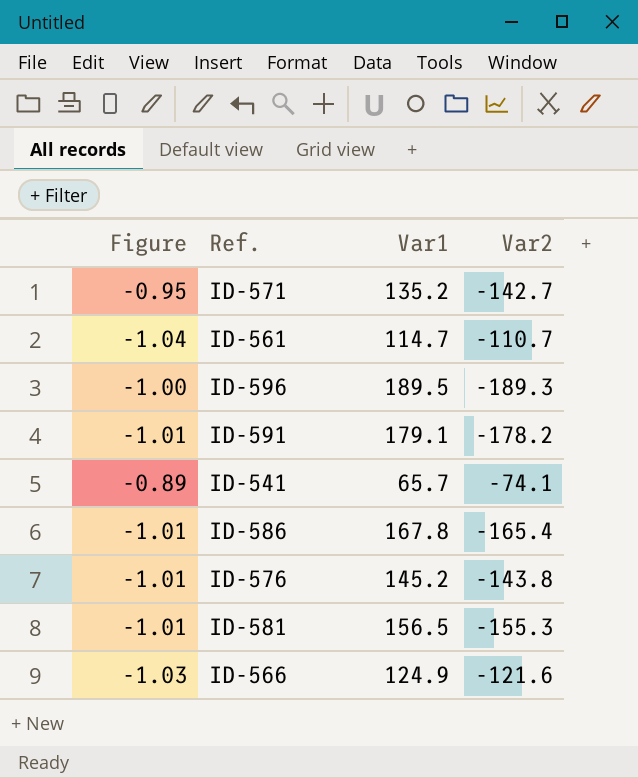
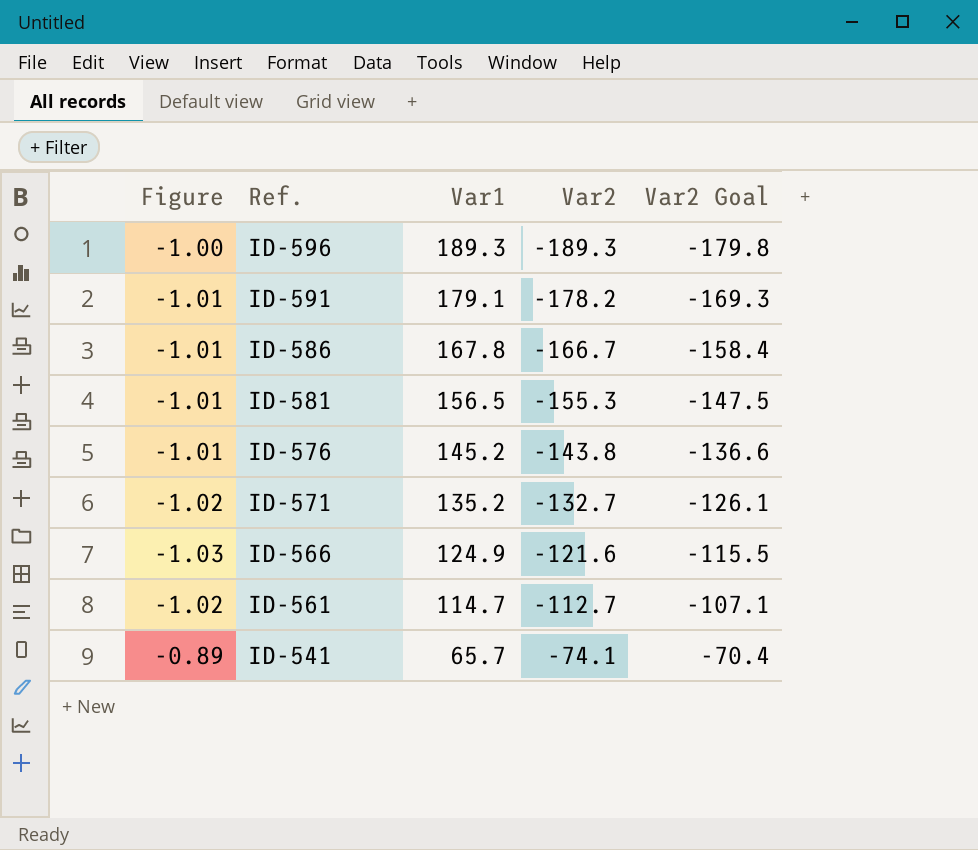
row order: none -> Ref. descending
column Var2 Goal | formula: none -> [Var2] * 0.95
ID-596 | Var1: 189.5 -> 189.3
ID-586 | Var2: -165.4 -> -166.7
ID-571 | Figure: -0.95 -> -1.02
ID-571 | Var2: -142.7 -> -132.7
ID-561 | Figure: -1.04 -> -1.02
ID-561 | Var2: -110.7 -> -112.7

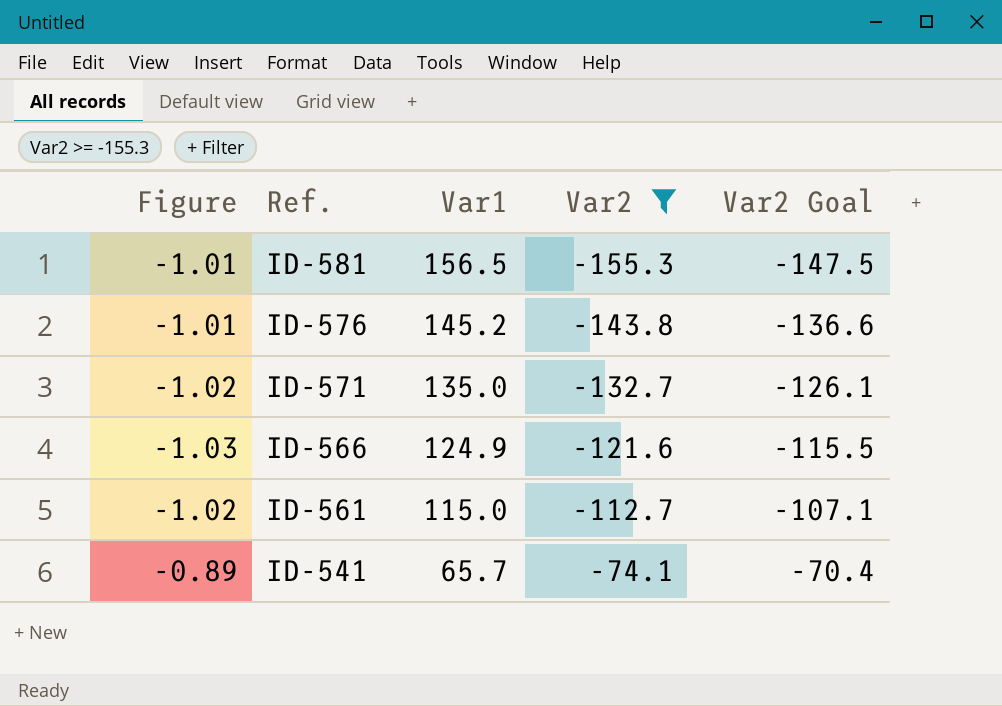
filter: none -> Var2 >= -155.3
ID-571 | Var1: 135.2 -> 135.0
ID-561 | Var1: 114.7 -> 115.0

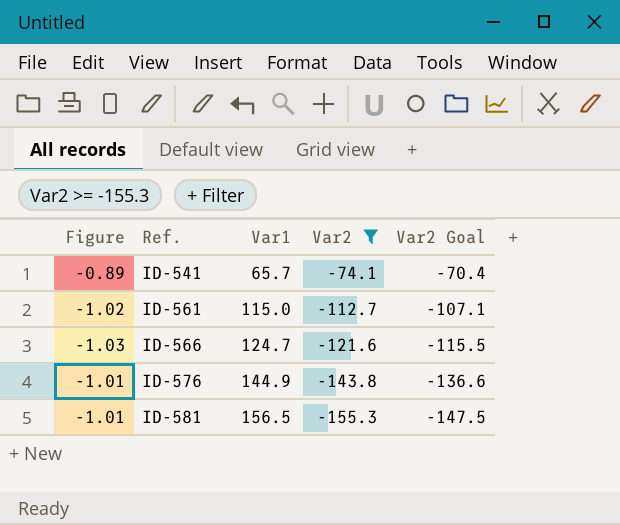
row order: Ref. descending -> Ref. ascending
row ID-571: -1.02 | 135.0 | -132.7 | -126.1 -> none
ID-566 | Var1: 124.9 -> 124.7
ID-576 | Var1: 145.2 -> 144.9

